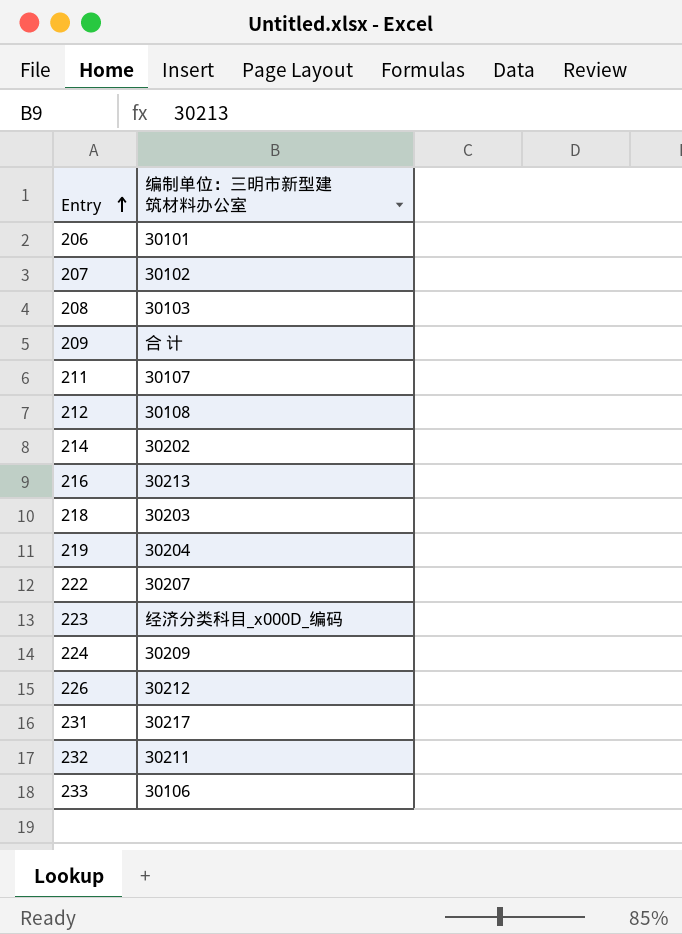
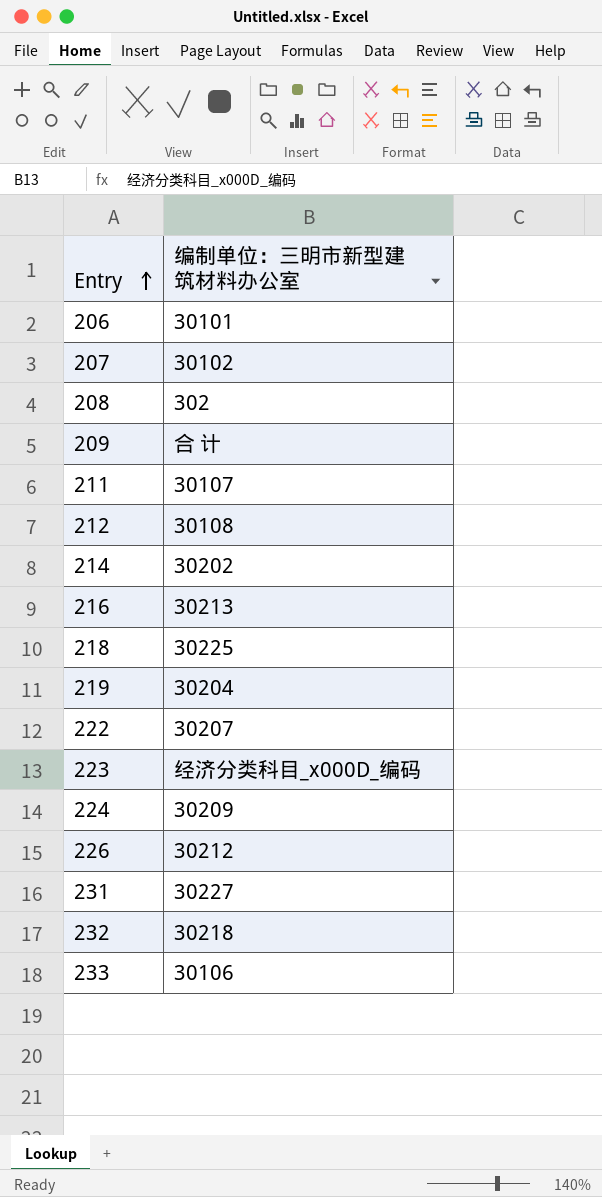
208 | 编制单位：三明市新型建筑材料办公室: 30103 -> 302
218 | 编制单位：三明市新型建筑材料办公室: 30203 -> 30225
231 | 编制单位：三明市新型建筑材料办公室: 30217 -> 30227
232 | 编制单位：三明市新型建筑材料办公室: 30211 -> 30218

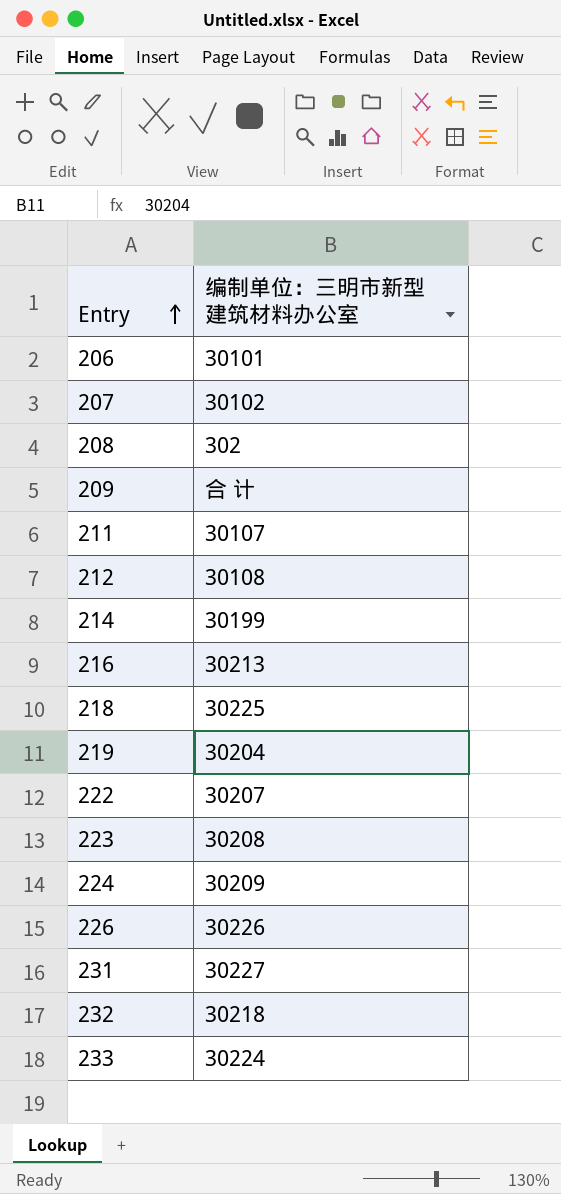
214 | 编制单位：三明市新型建筑材料办公室: 30202 -> 30199
223 | 编制单位：三明市新型建筑材料办公室: 经济分类科目_x000D_编码 -> 30208
226 | 编制单位：三明市新型建筑材料办公室: 30212 -> 30226
233 | 编制单位：三明市新型建筑材料办公室: 30106 -> 30224

